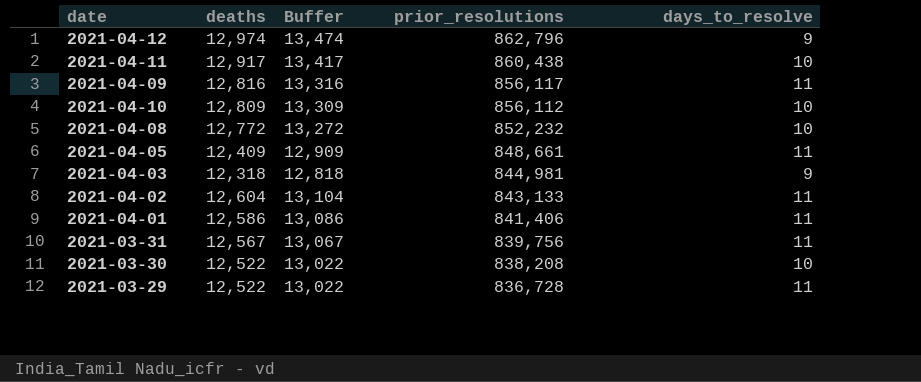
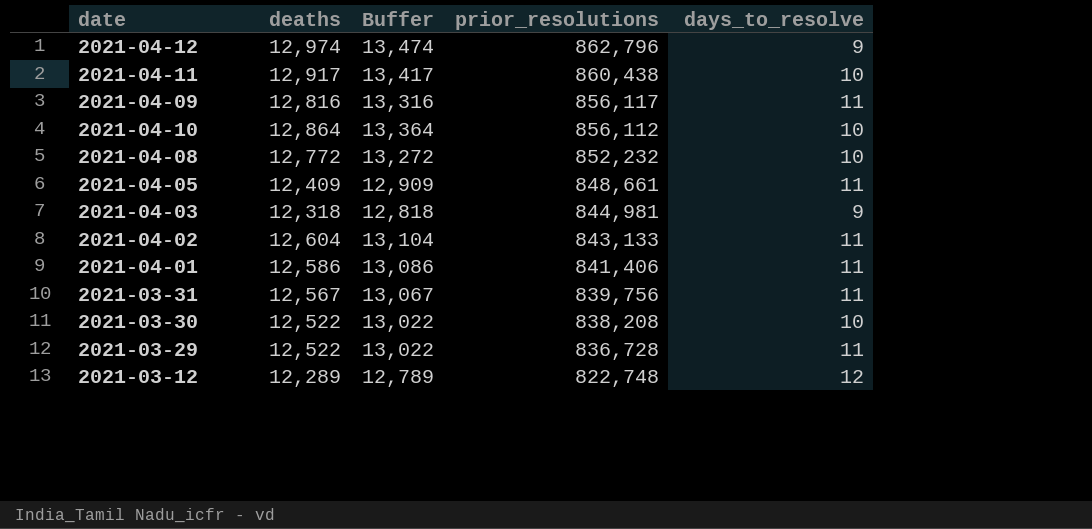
2021-04-10 | deaths: 12,809 -> 12,864
2021-04-10 | Buffer: 13,309 -> 13,364
row 2021-03-12: none -> 12,289 | 12,789 | 822,748 | 12

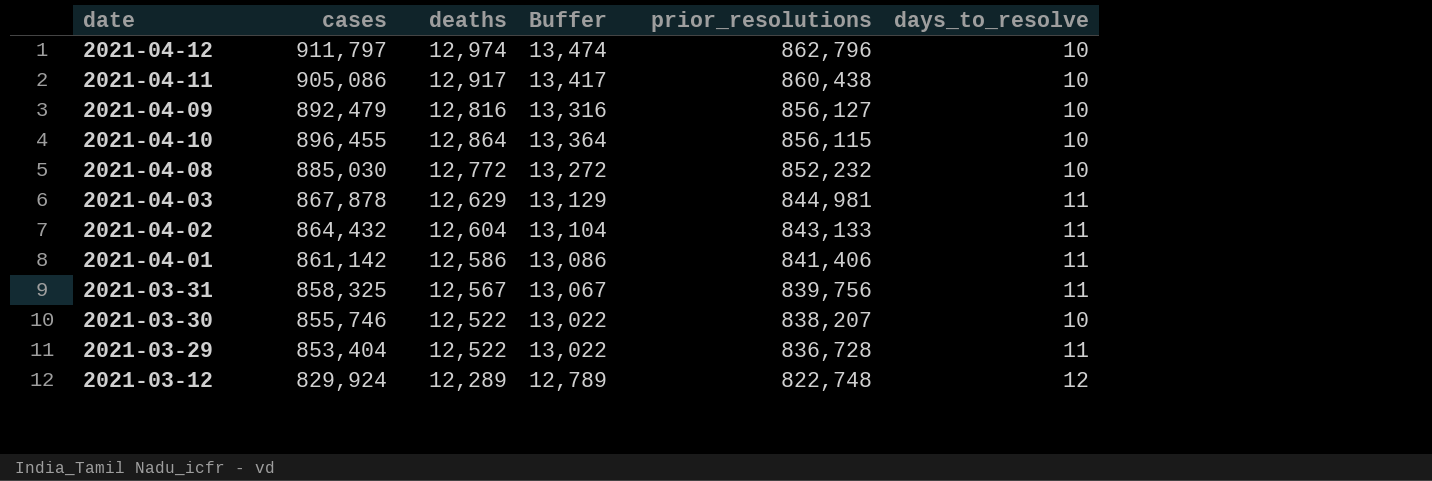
column cases | position: none -> 2
row 2021-04-05: 12,409 | 12,909 | 848,661 | 11 -> none
2021-04-12 | days_to_resolve: 9 -> 10
2021-04-09 | prior_resolutions: 856,117 -> 856,127
2021-04-09 | days_to_resolve: 11 -> 10
2021-04-10 | prior_resolutions: 856,112 -> 856,115
2021-04-03 | deaths: 12,318 -> 12,629
2021-04-03 | Buffer: 12,818 -> 13,129
2021-04-03 | days_to_resolve: 9 -> 11
2021-03-30 | prior_resolutions: 838,208 -> 838,207

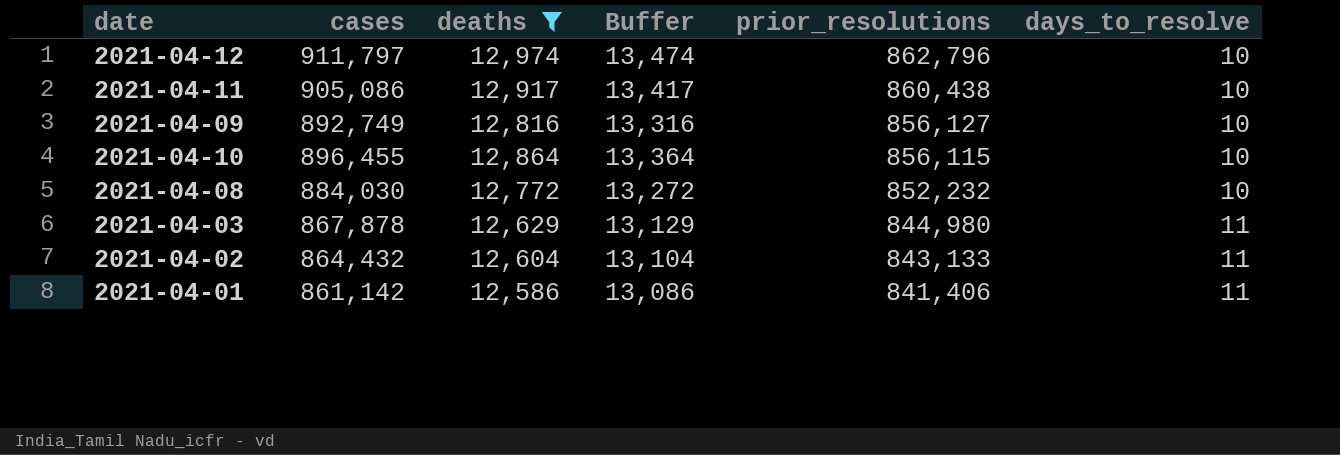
filter: none -> deaths >= 12,586
2021-04-09 | cases: 892,479 -> 892,749
2021-04-08 | cases: 885,030 -> 884,030
2021-04-03 | prior_resolutions: 844,981 -> 844,980

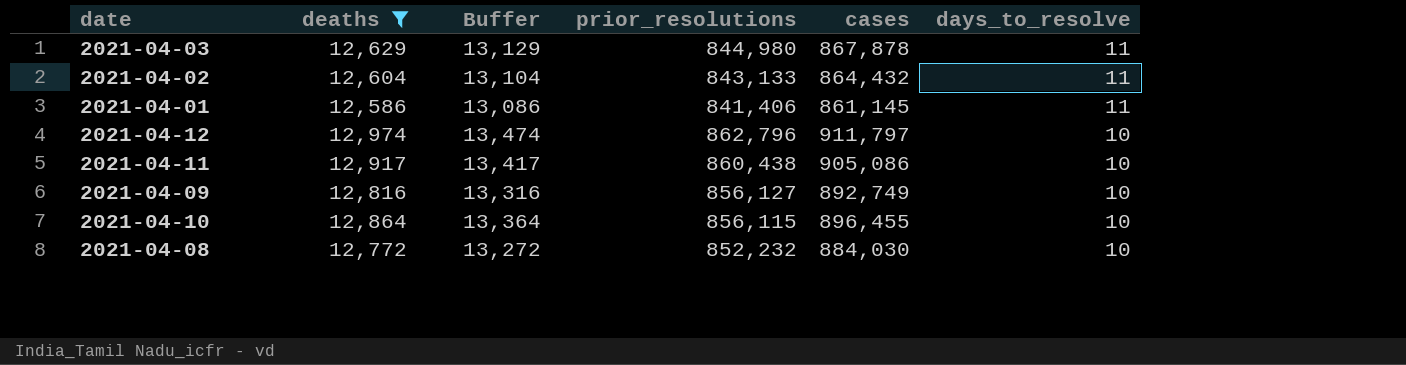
row order: prior_resolutions descending -> days_to_resolve descending
column cases | position: 2 -> 5
2021-04-01 | cases: 861,142 -> 861,145

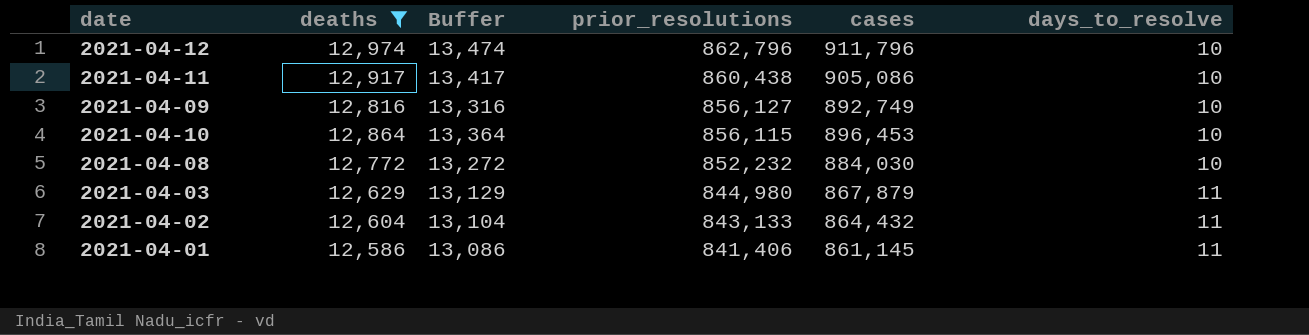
row order: days_to_resolve descending -> prior_resolutions descending
2021-04-12 | cases: 911,797 -> 911,796
2021-04-10 | cases: 896,455 -> 896,453
2021-04-03 | cases: 867,878 -> 867,879

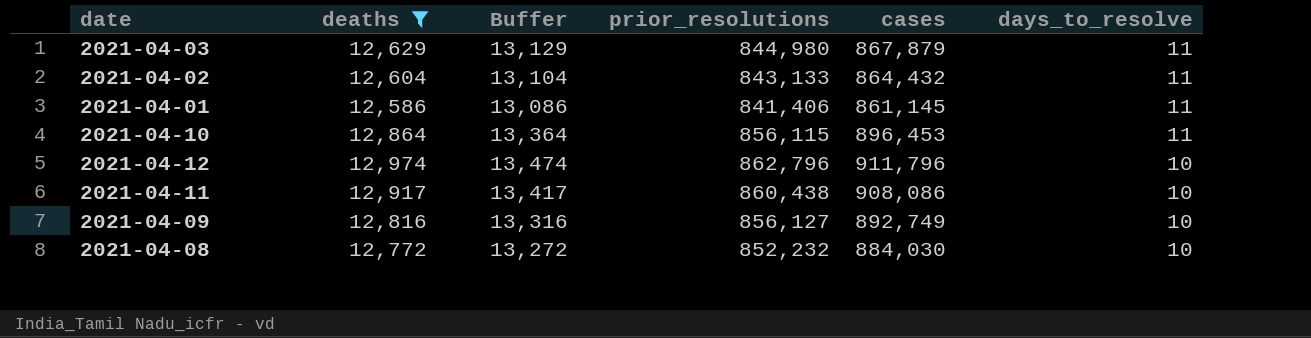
row order: prior_resolutions descending -> days_to_resolve descending
2021-04-10 | days_to_resolve: 10 -> 11
2021-04-11 | cases: 905,086 -> 908,086

